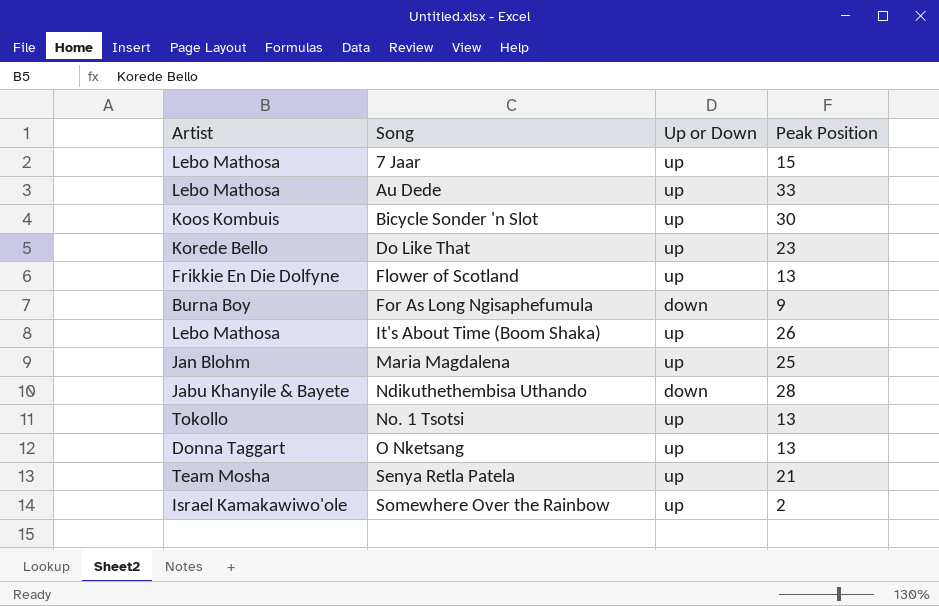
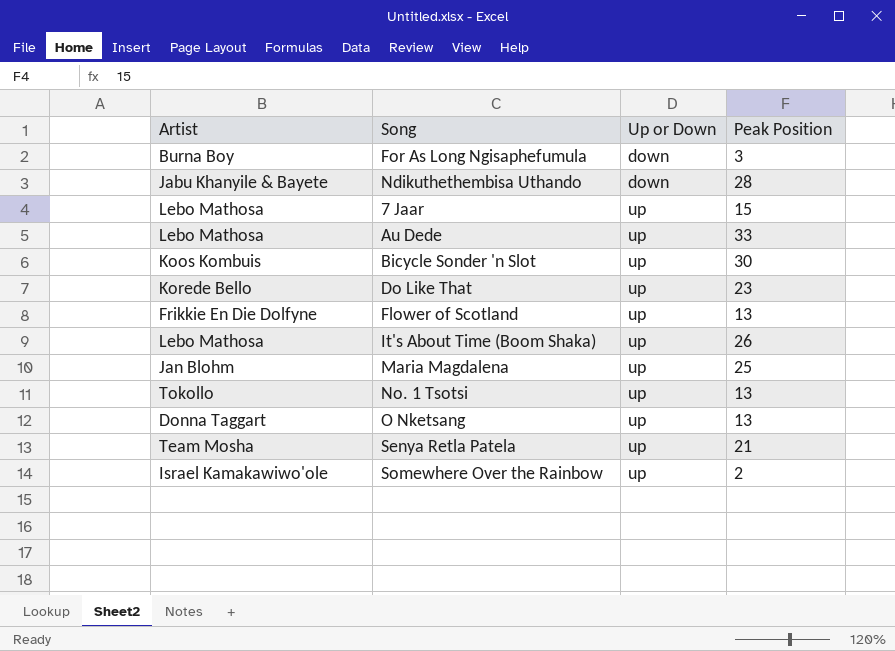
row order: Song ascending -> Up or Down ascending
For As Long Ngisaphefumula | Peak Position: 9 -> 3

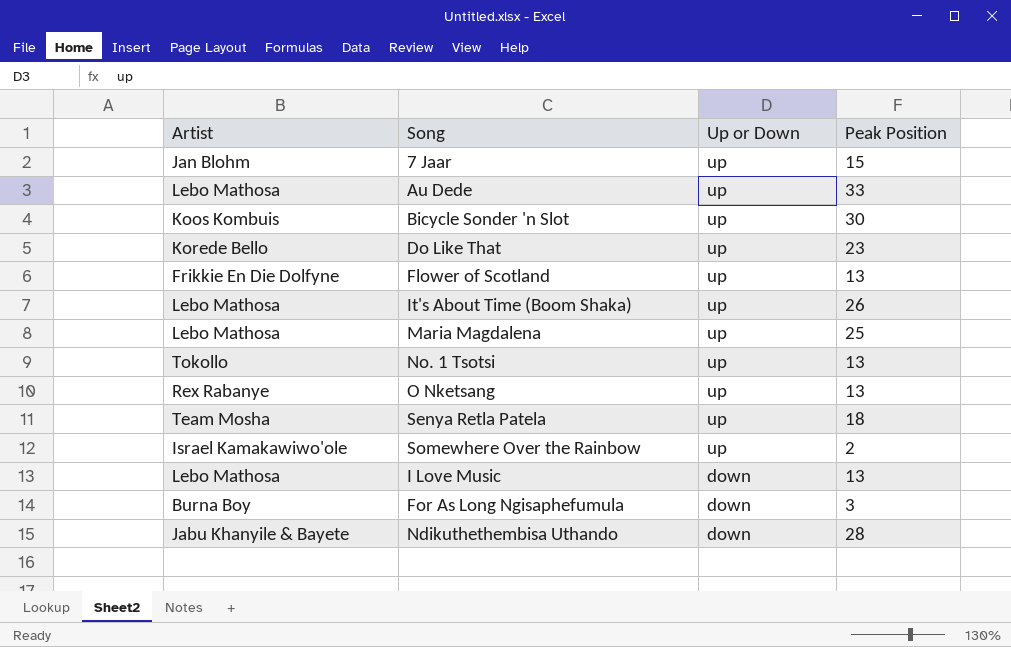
row order: Up or Down ascending -> Up or Down descending
7 Jaar | Artist: Lebo Mathosa -> Jan Blohm
Maria Magdalena | Artist: Jan Blohm -> Lebo Mathosa
O Nketsang | Artist: Donna Taggart -> Rex Rabanye
Senya Retla Patela | Peak Position: 21 -> 18
row I Love Music: none -> Lebo Mathosa | down | 13

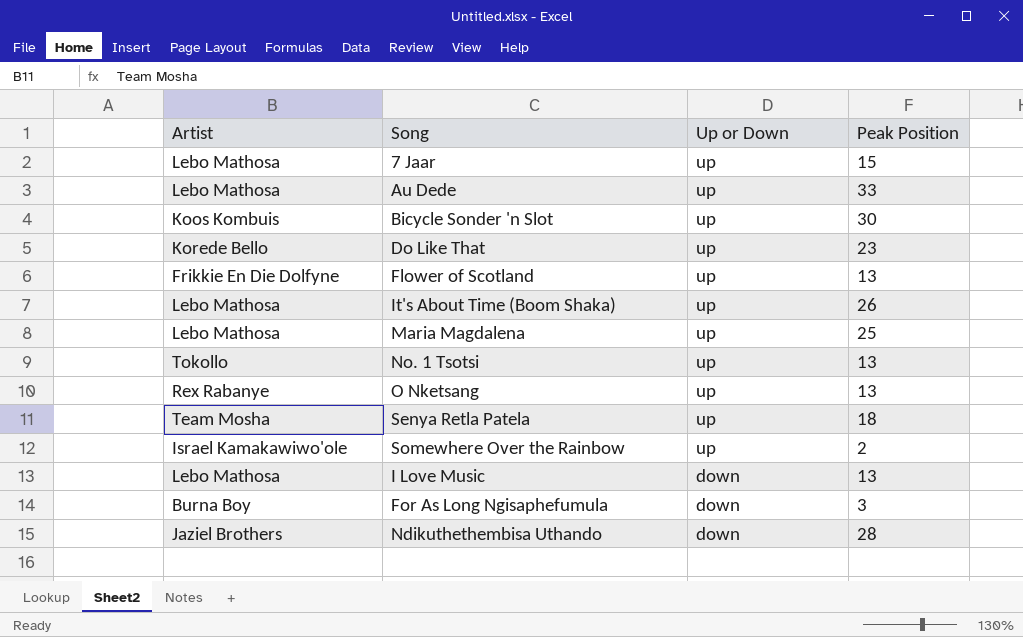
7 Jaar | Artist: Jan Blohm -> Lebo Mathosa
Ndikuthethembisa Uthando | Artist: Jabu Khanyile & Bayete -> Jaziel Brothers

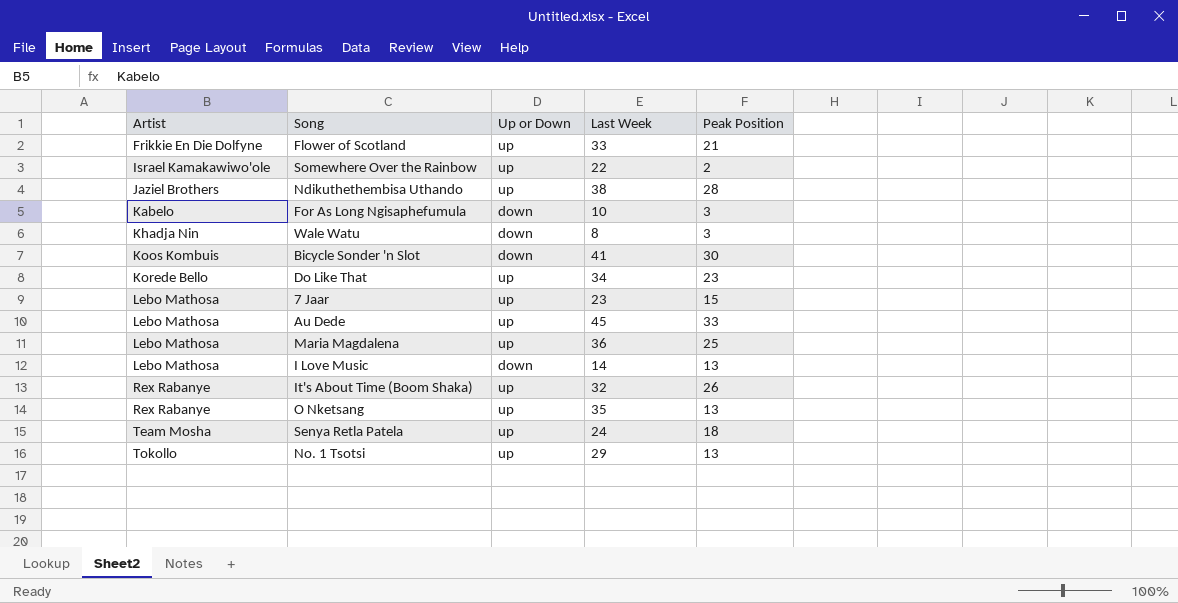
row order: Up or Down descending -> Artist ascending
column Last Week | position: none -> 4
Flower of Scotland | Peak Position: 13 -> 21
Ndikuthethembisa Uthando | Up or Down: down -> up
For As Long Ngisaphefumula | Artist: Burna Boy -> Kabelo
row Wale Watu: none -> Khadja Nin | down | 8 | 3
Bicycle Sonder 'n Slot | Up or Down: up -> down
It's About Time (Boom Shaka) | Artist: Lebo Mathosa -> Rex Rabanye

